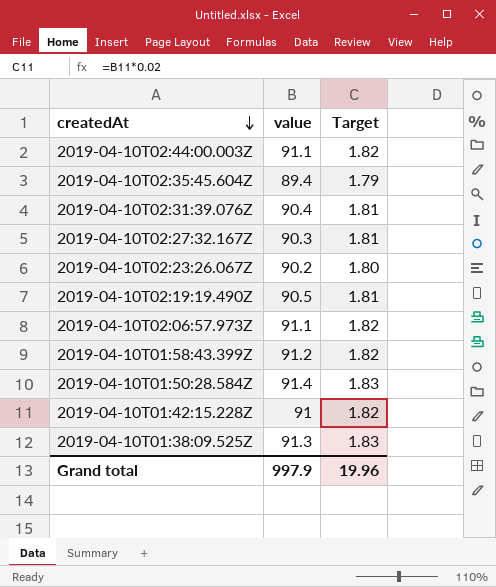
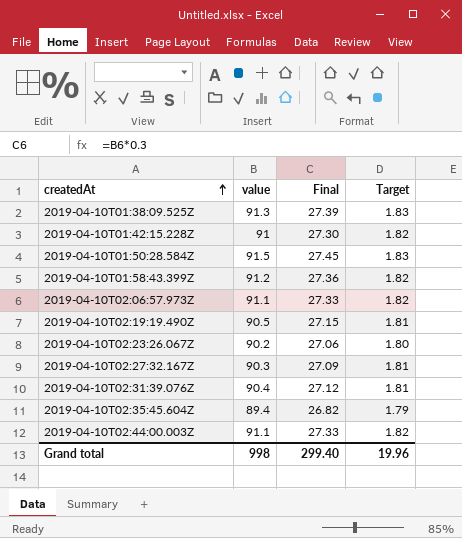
row order: createdAt descending -> createdAt ascending
column Final | formula: none -> [value] * 0.3
2019-04-10T01:50:28.584Z | value: 91.4 -> 91.5
Grand total | value: 997.9 -> 998

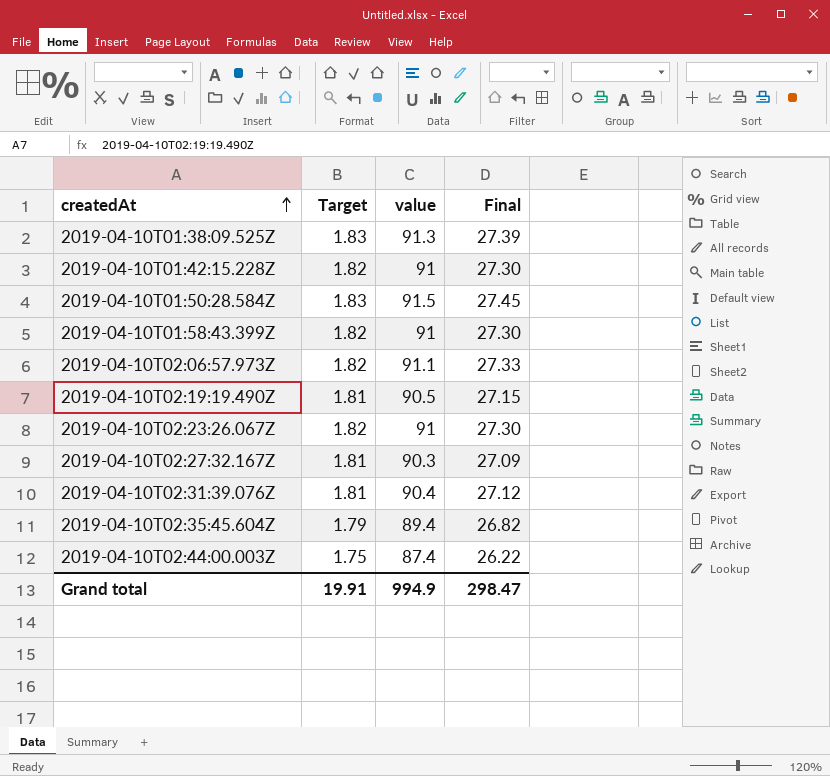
column Target | position: 4 -> 2
2019-04-10T01:58:43.399Z | value: 91.2 -> 91
2019-04-10T01:58:43.399Z | Final: 27.36 -> 27.30
2019-04-10T02:23:26.067Z | Target: 1.80 -> 1.82
2019-04-10T02:23:26.067Z | value: 90.2 -> 91
2019-04-10T02:23:26.067Z | Final: 27.06 -> 27.30
2019-04-10T02:44:00.003Z | Target: 1.82 -> 1.75
2019-04-10T02:44:00.003Z | value: 91.1 -> 87.4
2019-04-10T02:44:00.003Z | Final: 27.33 -> 26.22
Grand total | Target: 19.96 -> 19.91
Grand total | value: 998 -> 994.9
Grand total | Final: 299.40 -> 298.47

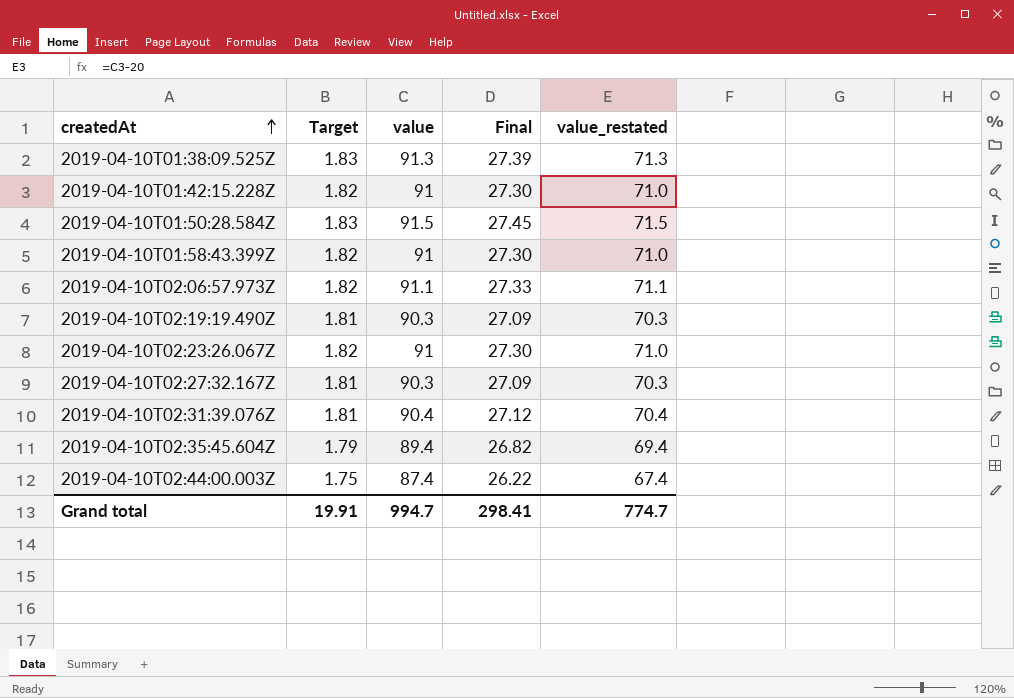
column value_restated | formula: none -> [value] - 20
2019-04-10T02:19:19.490Z | value: 90.5 -> 90.3
2019-04-10T02:19:19.490Z | Final: 27.15 -> 27.09
Grand total | value: 994.9 -> 994.7
Grand total | Final: 298.47 -> 298.41

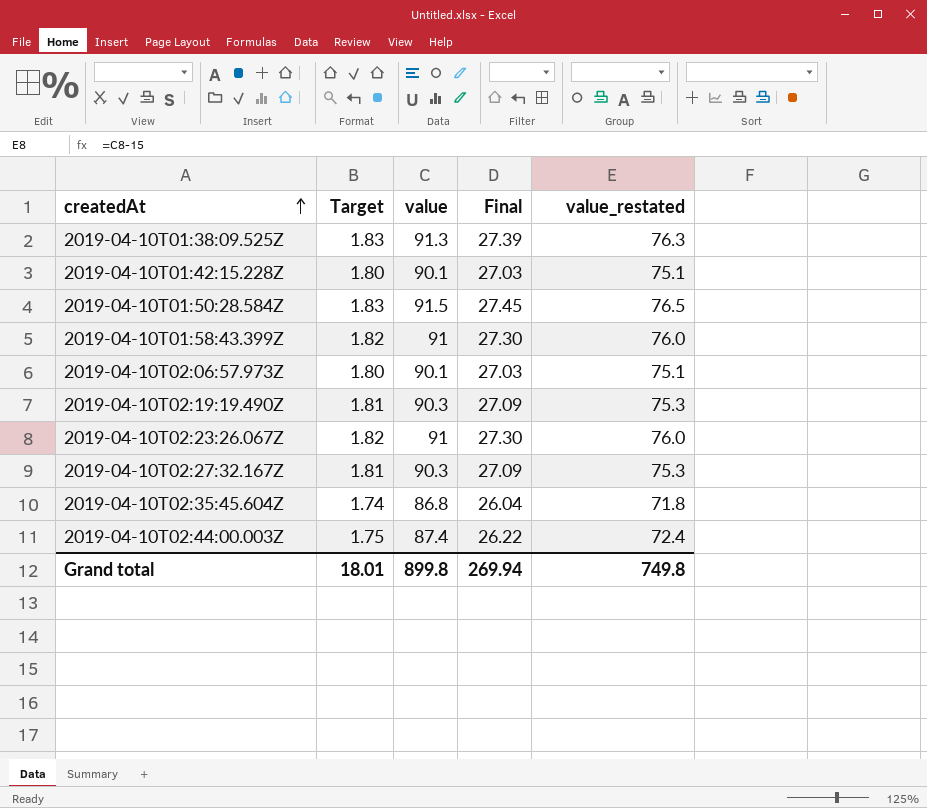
column value_restated | formula: [value] - 20 -> [value] - 15
row 2019-04-10T02:31:39.076Z: 1.81 | 90.4 | 27.12 | 70.4 -> none
2019-04-10T01:42:15.228Z | Target: 1.82 -> 1.80
2019-04-10T01:42:15.228Z | value: 91 -> 90.1
2019-04-10T01:42:15.228Z | Final: 27.30 -> 27.03
2019-04-10T02:06:57.973Z | Target: 1.82 -> 1.80
2019-04-10T02:06:57.973Z | value: 91.1 -> 90.1
2019-04-10T02:06:57.973Z | Final: 27.33 -> 27.03
2019-04-10T02:35:45.604Z | Target: 1.79 -> 1.74
2019-04-10T02:35:45.604Z | value: 89.4 -> 86.8
2019-04-10T02:35:45.604Z | Final: 26.82 -> 26.04
Grand total | Target: 19.91 -> 18.01
Grand total | value: 994.7 -> 899.8
Grand total | Final: 298.41 -> 269.94
Grand total | value_restated: 774.7 -> 749.8

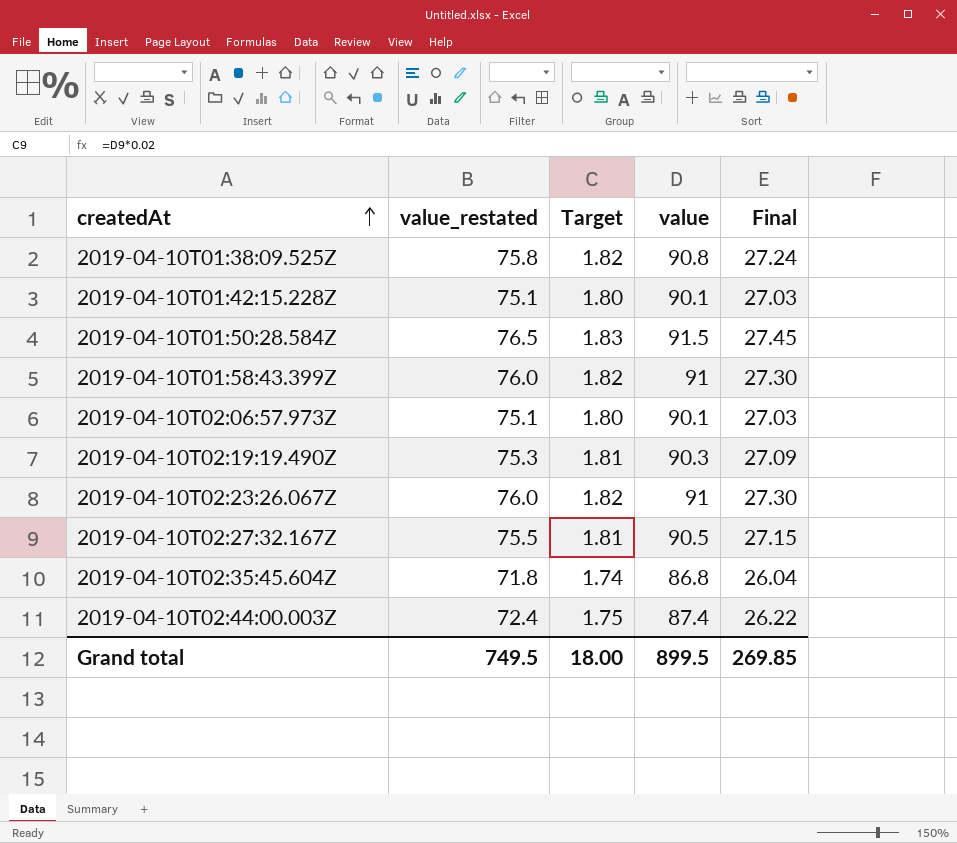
column value_restated | position: 5 -> 2
2019-04-10T01:38:09.525Z | value_restated: 76.3 -> 75.8
2019-04-10T01:38:09.525Z | Target: 1.83 -> 1.82
2019-04-10T01:38:09.525Z | value: 91.3 -> 90.8
2019-04-10T01:38:09.525Z | Final: 27.39 -> 27.24
2019-04-10T02:27:32.167Z | value_restated: 75.3 -> 75.5
2019-04-10T02:27:32.167Z | value: 90.3 -> 90.5
2019-04-10T02:27:32.167Z | Final: 27.09 -> 27.15
Grand total | value_restated: 749.8 -> 749.5
Grand total | Target: 18.01 -> 18.00
Grand total | value: 899.8 -> 899.5
Grand total | Final: 269.94 -> 269.85

